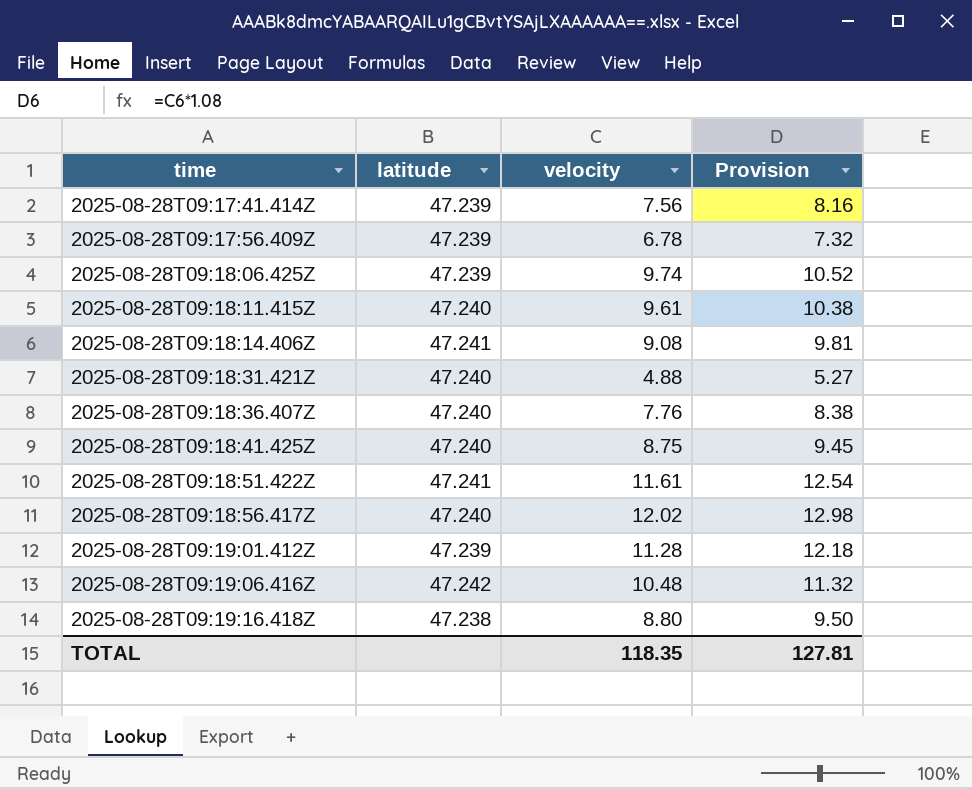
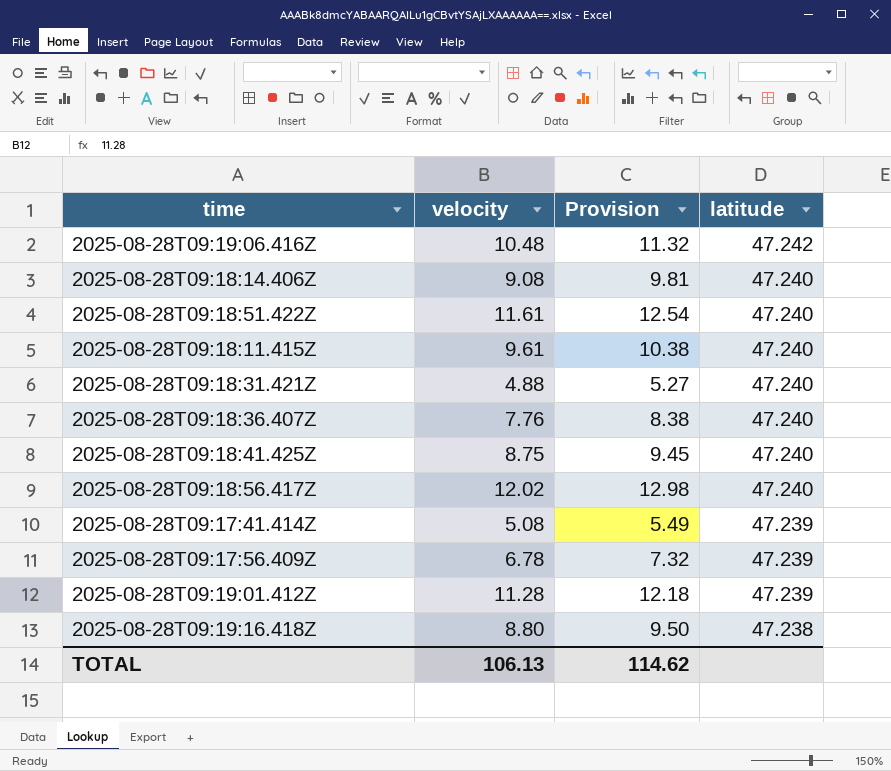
row order: time ascending -> latitude descending
column latitude | position: 2 -> 4
row 2025-08-28T09:18:06.425Z: 47.239 | 9.74 | 10.52 -> none
2025-08-28T09:18:14.406Z | latitude: 47.241 -> 47.240
2025-08-28T09:18:51.422Z | latitude: 47.241 -> 47.240
2025-08-28T09:17:41.414Z | velocity: 7.56 -> 5.08
2025-08-28T09:17:41.414Z | Provision: 8.16 -> 5.49
TOTAL | velocity: 118.35 -> 106.13
TOTAL | Provision: 127.81 -> 114.62

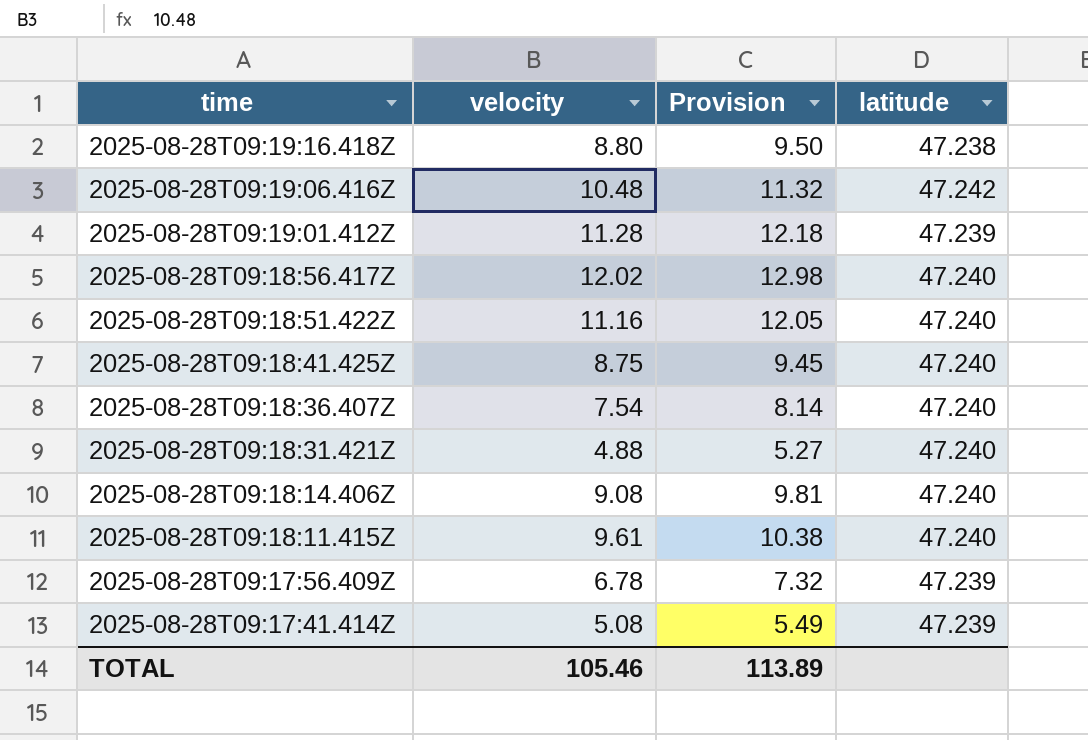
row order: latitude descending -> time descending
2025-08-28T09:18:51.422Z | velocity: 11.61 -> 11.16
2025-08-28T09:18:51.422Z | Provision: 12.54 -> 12.05
2025-08-28T09:18:36.407Z | velocity: 7.76 -> 7.54
2025-08-28T09:18:36.407Z | Provision: 8.38 -> 8.14
TOTAL | velocity: 106.13 -> 105.46
TOTAL | Provision: 114.62 -> 113.89

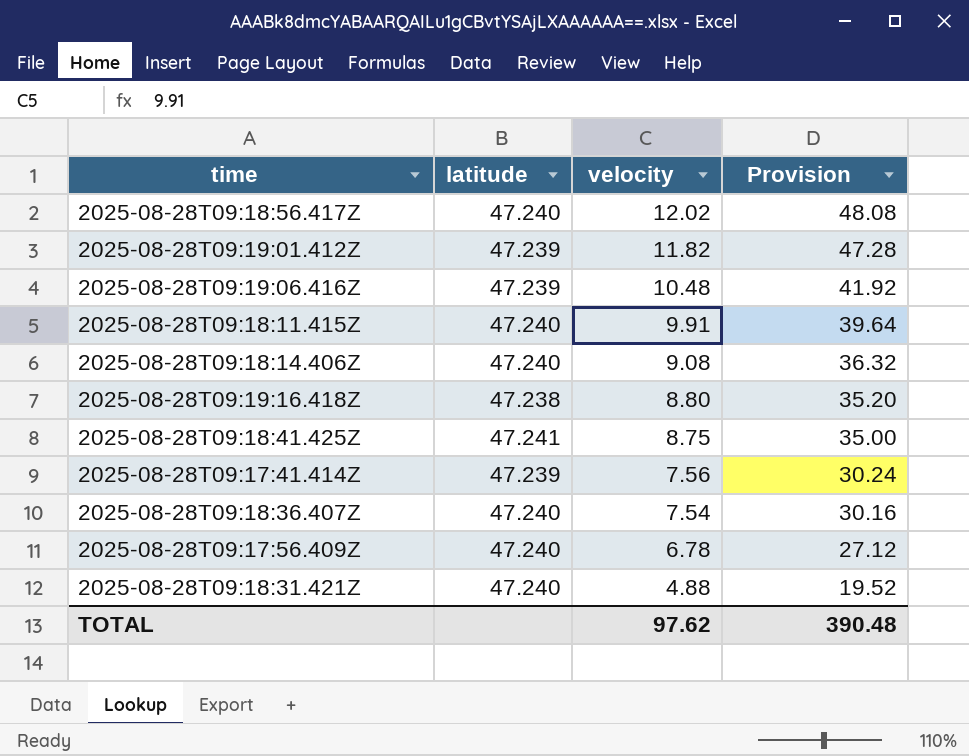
row order: time descending -> velocity descending
column latitude | position: 4 -> 2
column Provision | formula: [velocity] * 1.08 -> [velocity] * 4
row 2025-08-28T09:18:51.422Z: 11.16 | 12.05 | 47.240 -> none
2025-08-28T09:19:01.412Z | velocity: 11.28 -> 11.82
2025-08-28T09:19:06.416Z | latitude: 47.242 -> 47.239
2025-08-28T09:18:11.415Z | velocity: 9.61 -> 9.91
2025-08-28T09:18:41.425Z | latitude: 47.240 -> 47.241
2025-08-28T09:17:41.414Z | velocity: 5.08 -> 7.56
2025-08-28T09:17:56.409Z | latitude: 47.239 -> 47.240
TOTAL | velocity: 105.46 -> 97.62
TOTAL | Provision: 113.89 -> 390.48

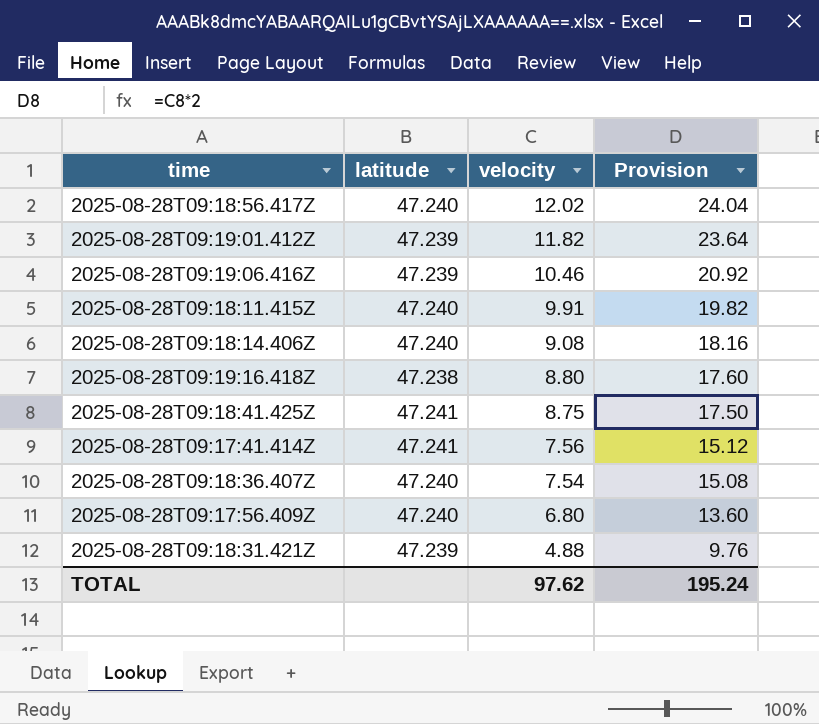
column Provision | formula: [velocity] * 4 -> [velocity] * 2
2025-08-28T09:19:06.416Z | velocity: 10.48 -> 10.46
2025-08-28T09:17:41.414Z | latitude: 47.239 -> 47.241
2025-08-28T09:17:56.409Z | velocity: 6.78 -> 6.80
2025-08-28T09:18:31.421Z | latitude: 47.240 -> 47.239
TOTAL | Provision: 390.48 -> 195.24

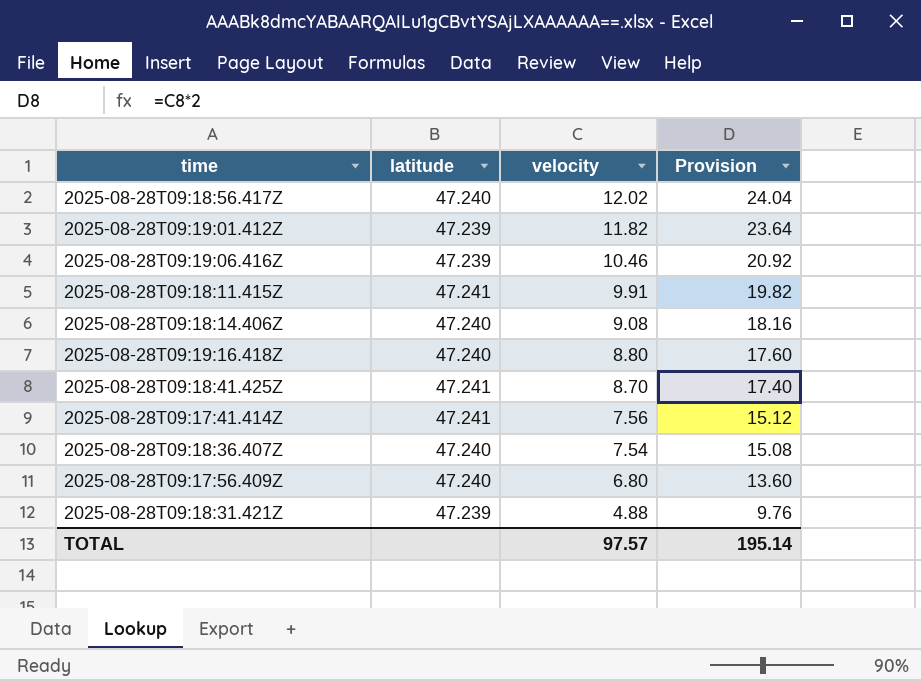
2025-08-28T09:18:11.415Z | latitude: 47.240 -> 47.241
2025-08-28T09:19:16.418Z | latitude: 47.238 -> 47.240
2025-08-28T09:18:41.425Z | velocity: 8.75 -> 8.70
2025-08-28T09:18:41.425Z | Provision: 17.50 -> 17.40
TOTAL | velocity: 97.62 -> 97.57
TOTAL | Provision: 195.24 -> 195.14

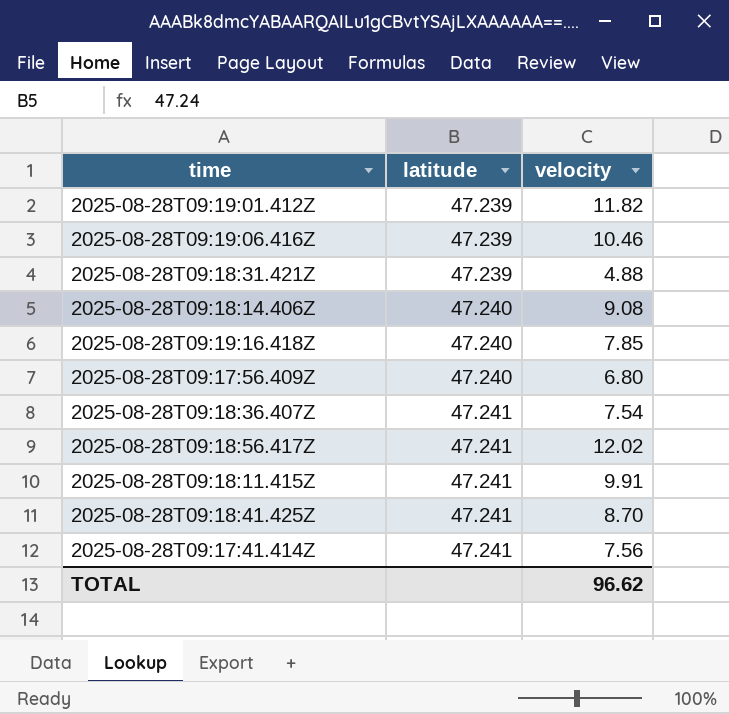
row order: velocity descending -> latitude ascending
column Provision | formula: [velocity] * 2 -> none
2025-08-28T09:19:16.418Z | velocity: 8.80 -> 7.85
2025-08-28T09:18:36.407Z | latitude: 47.240 -> 47.241
2025-08-28T09:18:56.417Z | latitude: 47.240 -> 47.241
TOTAL | velocity: 97.57 -> 96.62

